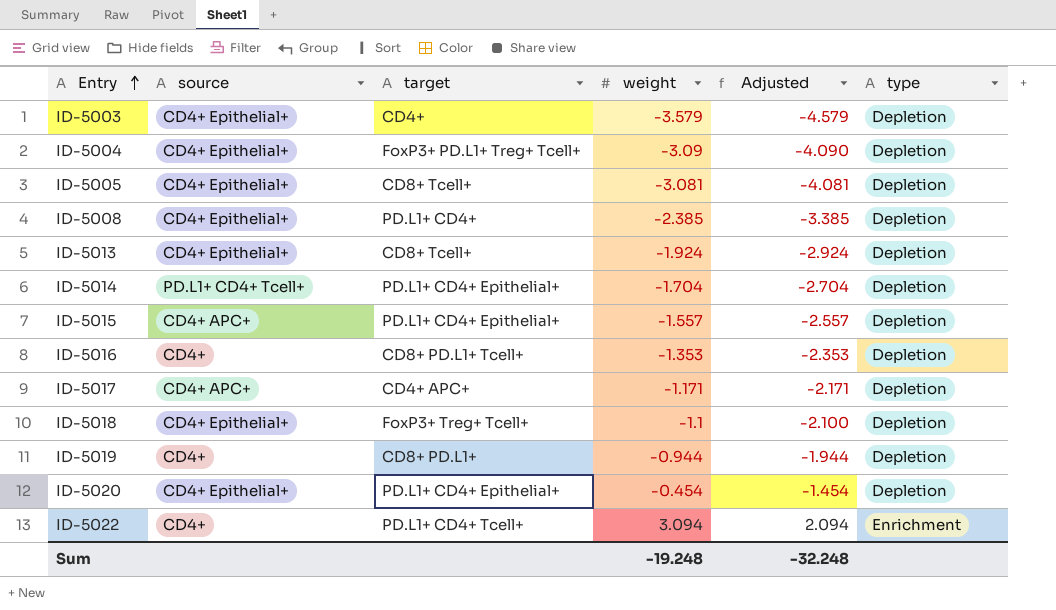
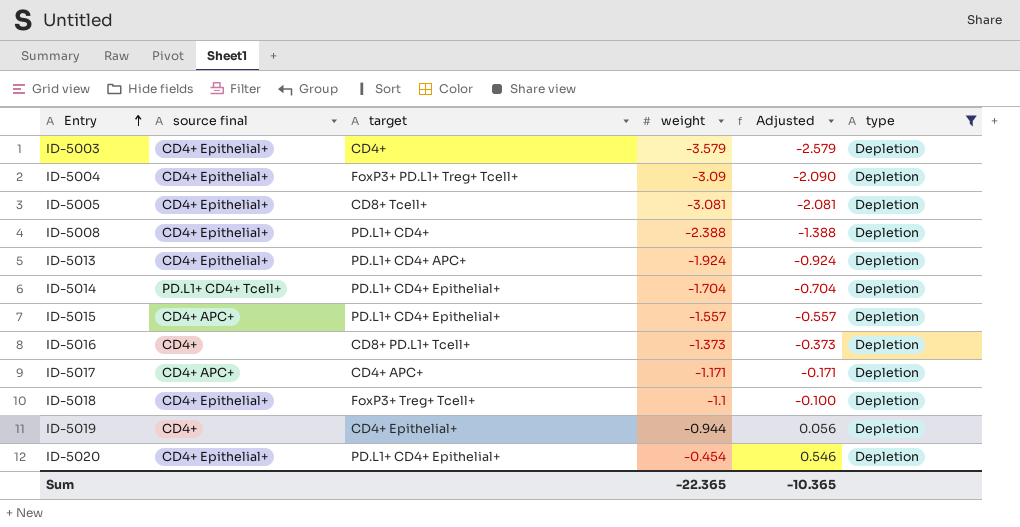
filter: none -> type = Depletion
column name: source -> source final
column Adjusted | formula: [weight] - 1 -> [weight] + 1
ID-5008 | weight: -2.385 -> -2.388
ID-5013 | target: CD8+ Tcell+ -> PD.L1+ CD4+ APC+
ID-5016 | weight: -1.353 -> -1.373
ID-5019 | target: CD8+ PD.L1+ -> CD4+ Epithelial+
Sum | weight: -19.248 -> -22.365
Sum | Adjusted: -32.248 -> -10.365

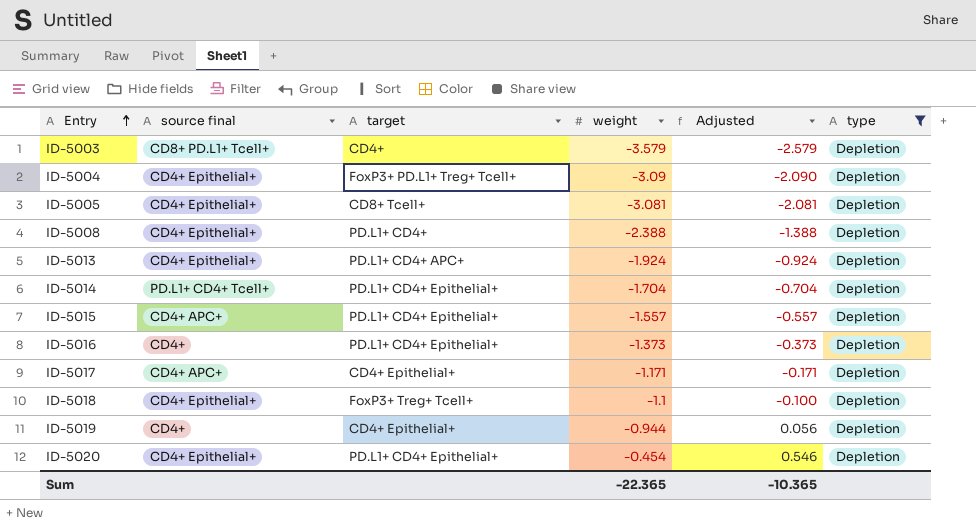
ID-5003 | source final: CD4+ Epithelial+ -> CD8+ PD.L1+ Tcell+
ID-5016 | target: CD8+ PD.L1+ Tcell+ -> PD.L1+ CD4+ Epithelial+
ID-5017 | target: CD4+ APC+ -> CD4+ Epithelial+

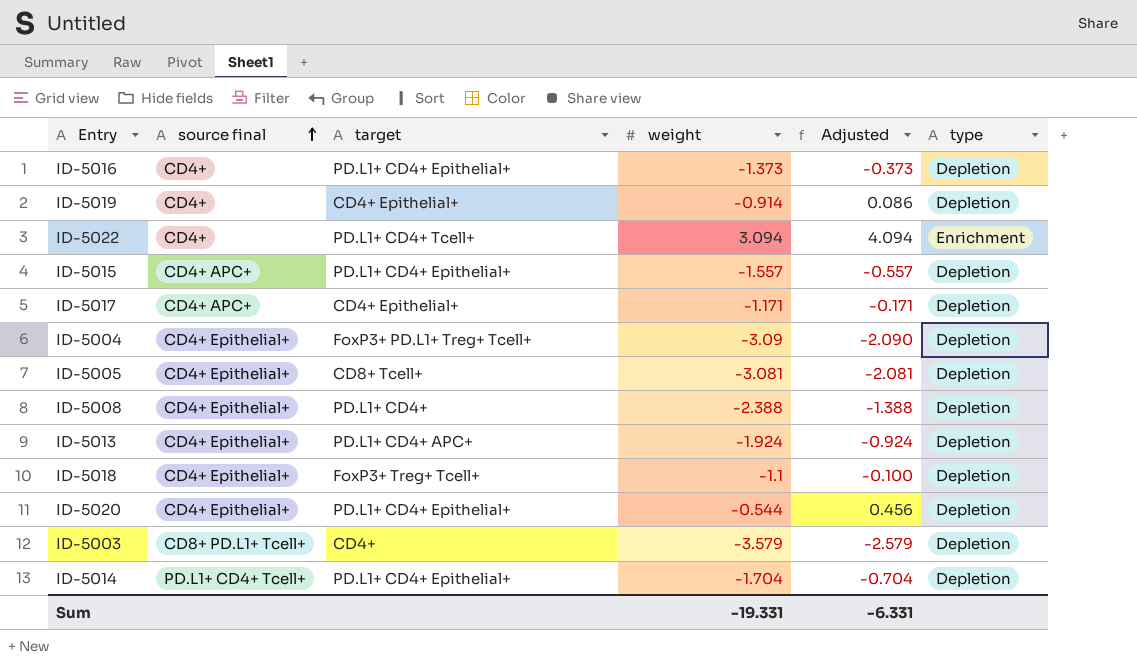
filter: type = Depletion -> none
row order: Entry ascending -> source final ascending
ID-5019 | weight: -0.944 -> -0.914
ID-5019 | Adjusted: 0.056 -> 0.086
ID-5020 | weight: -0.454 -> -0.544
ID-5020 | Adjusted: 0.546 -> 0.456
Sum | weight: -22.365 -> -19.331
Sum | Adjusted: -10.365 -> -6.331

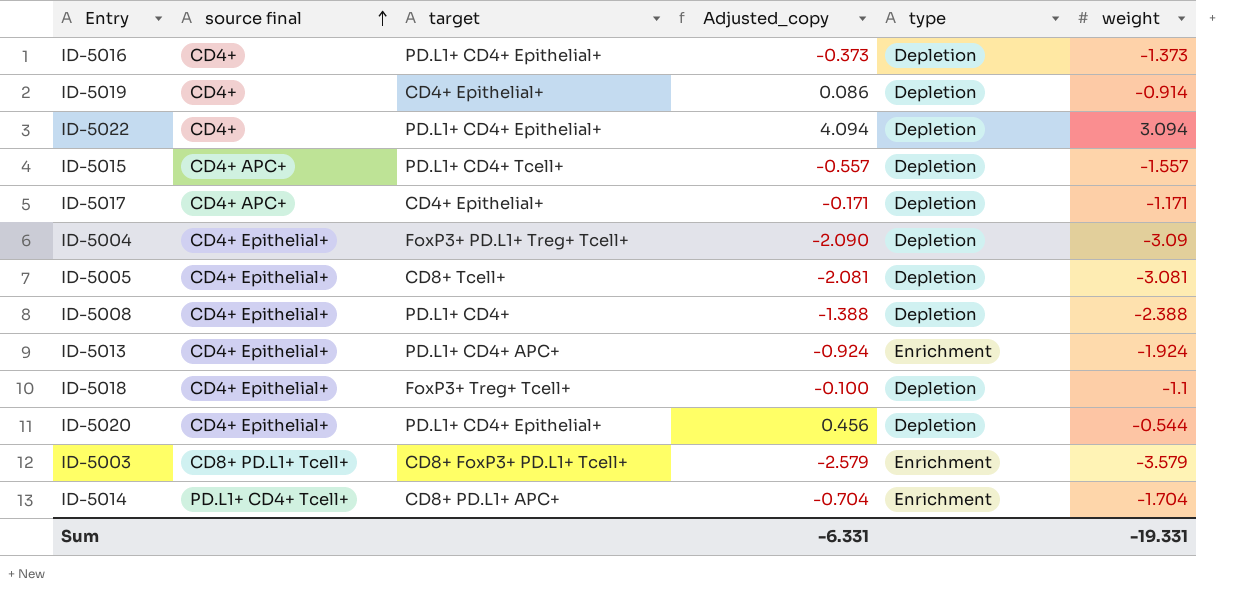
column name: Adjusted -> Adjusted_copy
column weight | position: 4 -> 6
ID-5022 | target: PD.L1+ CD4+ Tcell+ -> PD.L1+ CD4+ Epithelial+
ID-5022 | type: Enrichment -> Depletion
ID-5015 | target: PD.L1+ CD4+ Epithelial+ -> PD.L1+ CD4+ Tcell+
ID-5013 | type: Depletion -> Enrichment
ID-5003 | target: CD4+ -> CD8+ FoxP3+ PD.L1+ Tcell+
ID-5003 | type: Depletion -> Enrichment
ID-5014 | target: PD.L1+ CD4+ Epithelial+ -> CD8+ PD.L1+ APC+
ID-5014 | type: Depletion -> Enrichment

